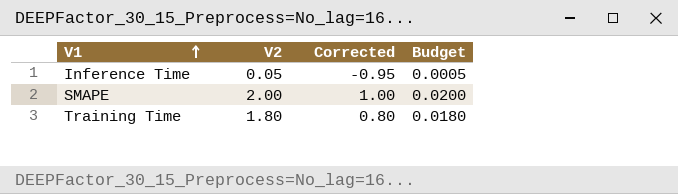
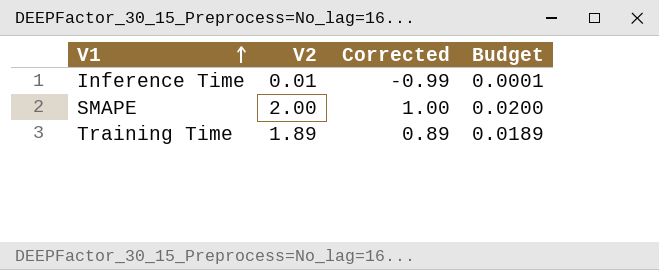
Inference Time | V2: 0.05 -> 0.01
Inference Time | Corrected: -0.95 -> -0.99
Inference Time | Budget: 0.0005 -> 0.0001
Training Time | V2: 1.80 -> 1.89
Training Time | Corrected: 0.80 -> 0.89
Training Time | Budget: 0.0180 -> 0.0189

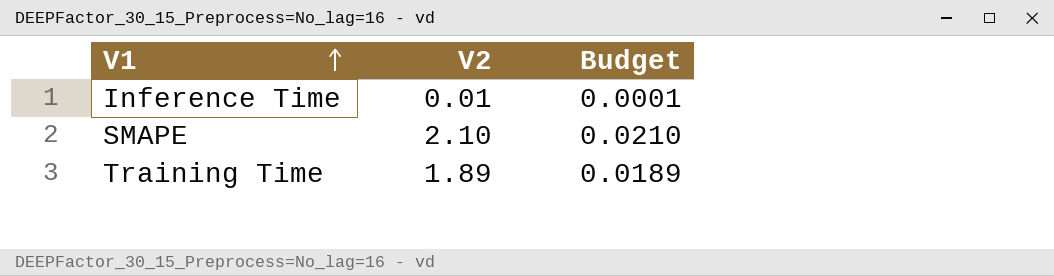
column Corrected | formula: [V2] - 1 -> none
SMAPE | V2: 2.00 -> 2.10
SMAPE | Budget: 0.0200 -> 0.0210

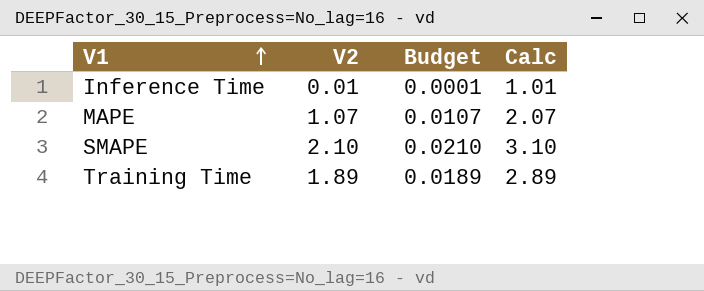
column Calc | formula: none -> [V2] + 1
row MAPE: none -> 1.07 | 0.0107 | 2.07

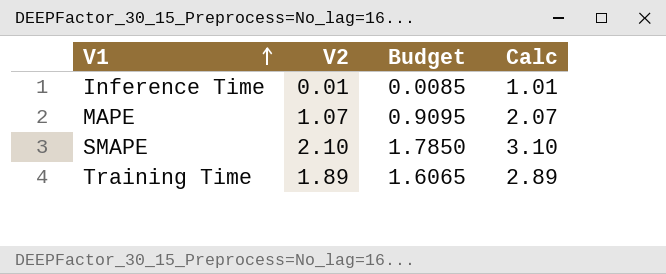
column Budget | formula: [V2] * 0.01 -> [V2] * 0.85

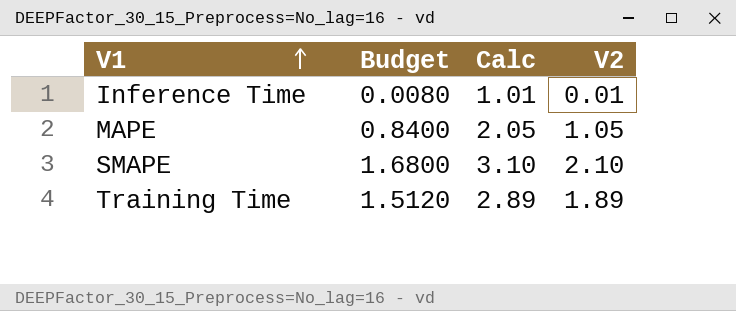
column Budget | formula: [V2] * 0.85 -> [V2] * 0.8
column V2 | position: 2 -> 4
MAPE | Calc: 2.07 -> 2.05
MAPE | V2: 1.07 -> 1.05

